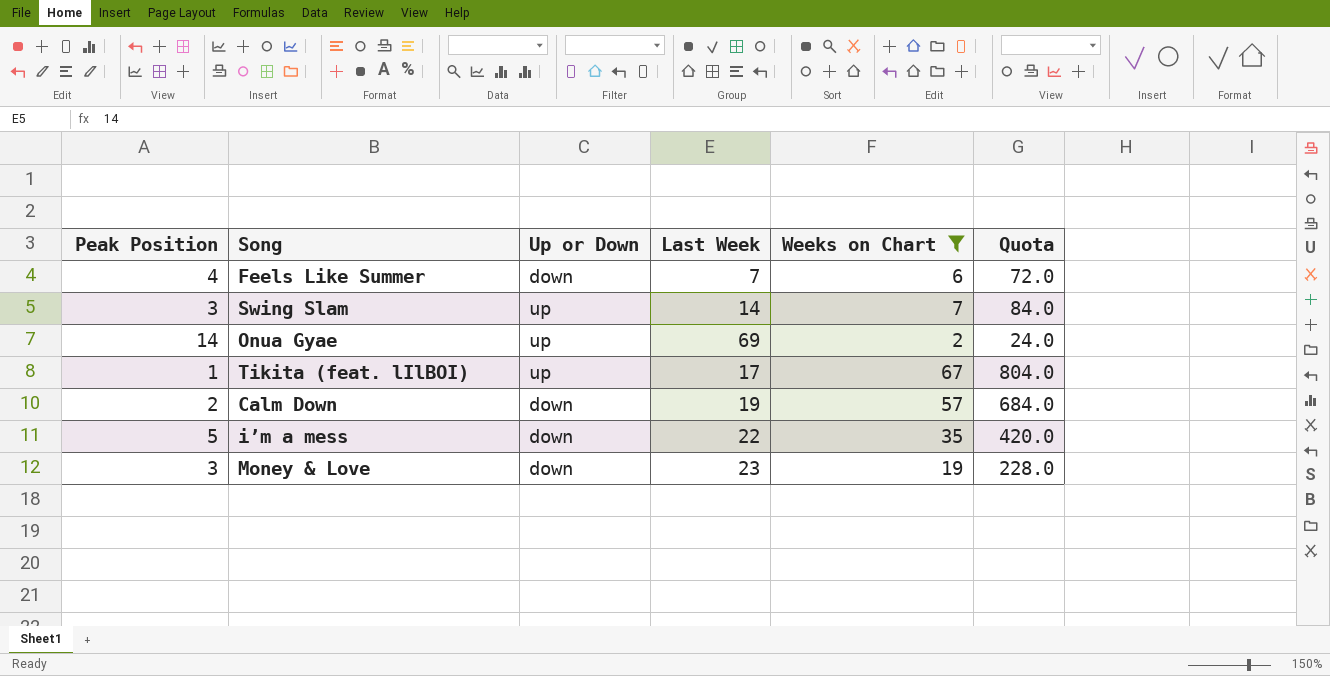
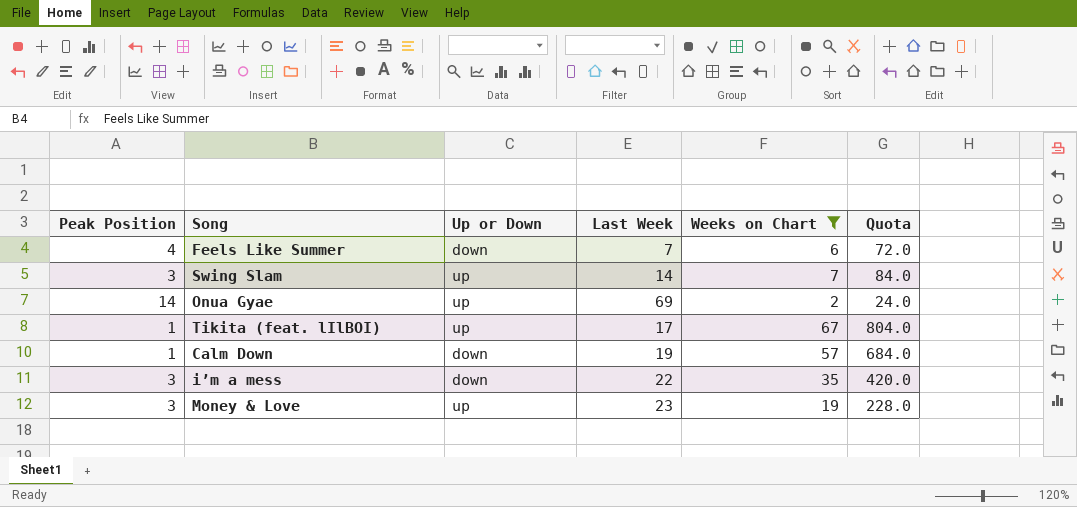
Calm Down | Peak Position: 2 -> 1
i’m a mess | Peak Position: 5 -> 3
Money & Love | Up or Down: down -> up

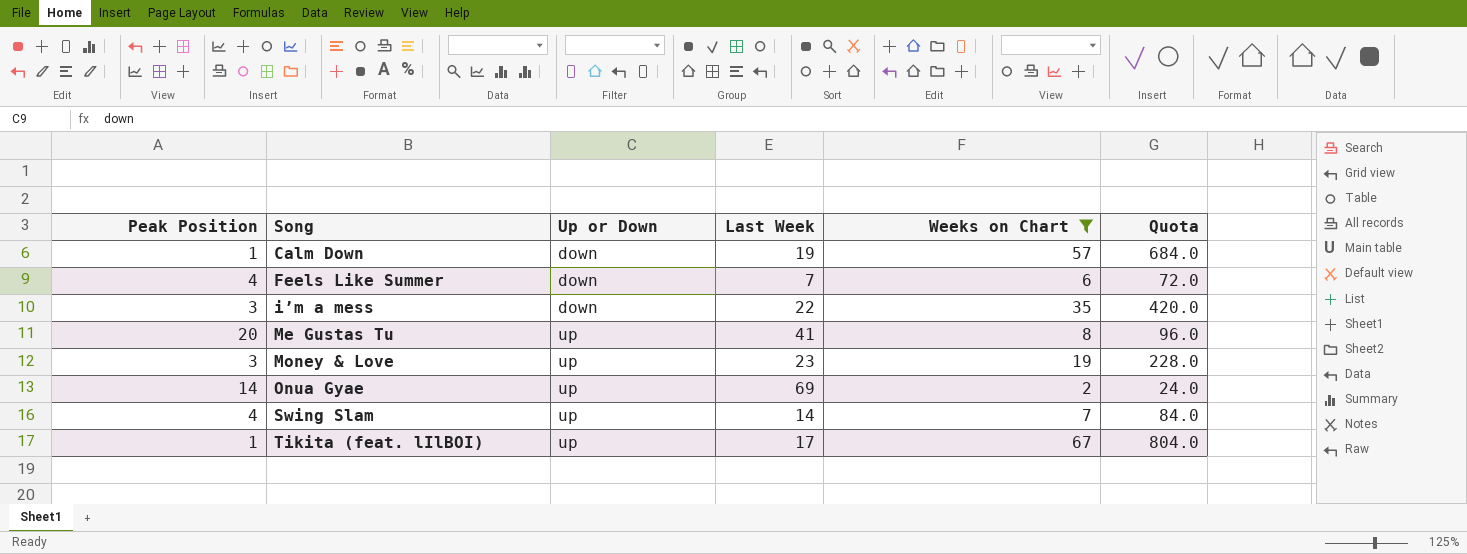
row order: none -> Song ascending
row Me Gustas Tu: none -> 20 | up | 41 | 8 | 96.0
Swing Slam | Peak Position: 3 -> 4

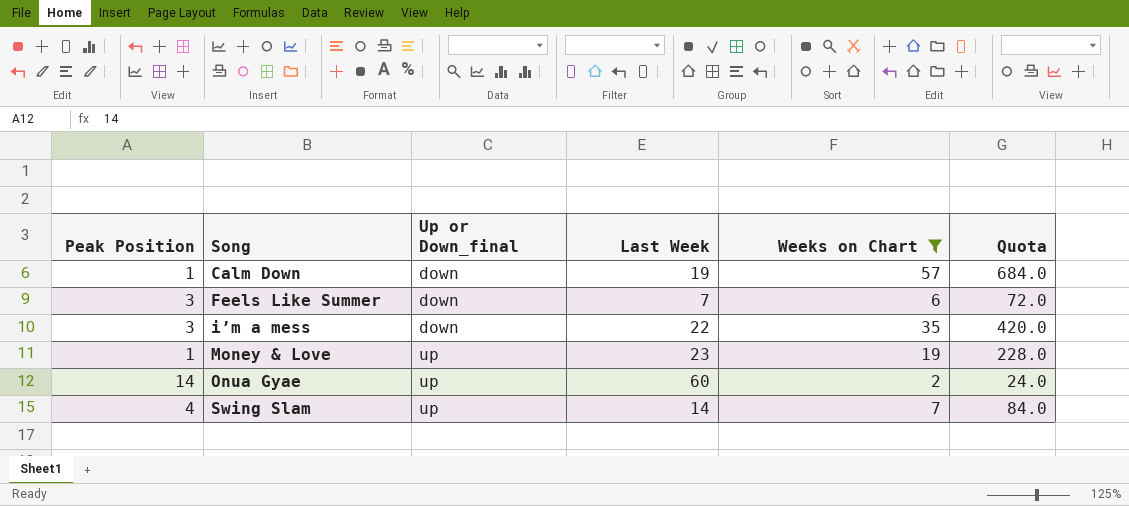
column name: Up or Down -> Up or Down_final
row Me Gustas Tu: 20 | up | 41 | 8 | 96.0 -> none
row Tikita (feat. lIlBOI): 1 | up | 17 | 67 | 804.0 -> none
Feels Like Summer | Peak Position: 4 -> 3
Money & Love | Peak Position: 3 -> 1
Onua Gyae | Last Week: 69 -> 60

